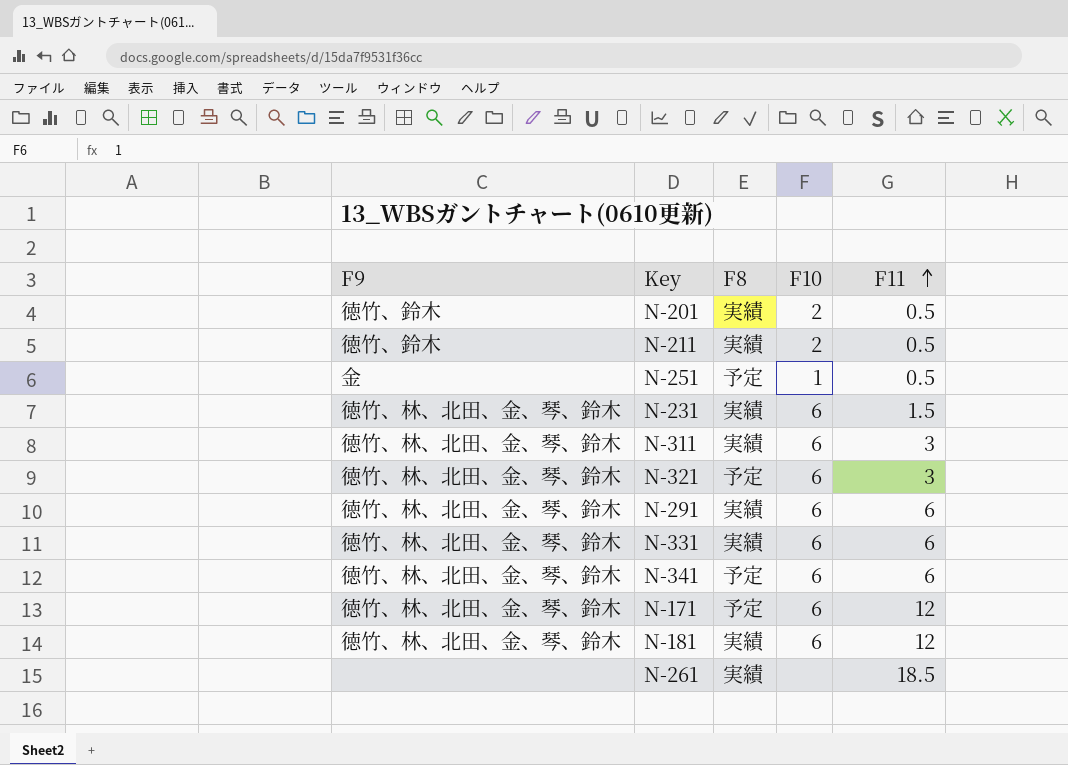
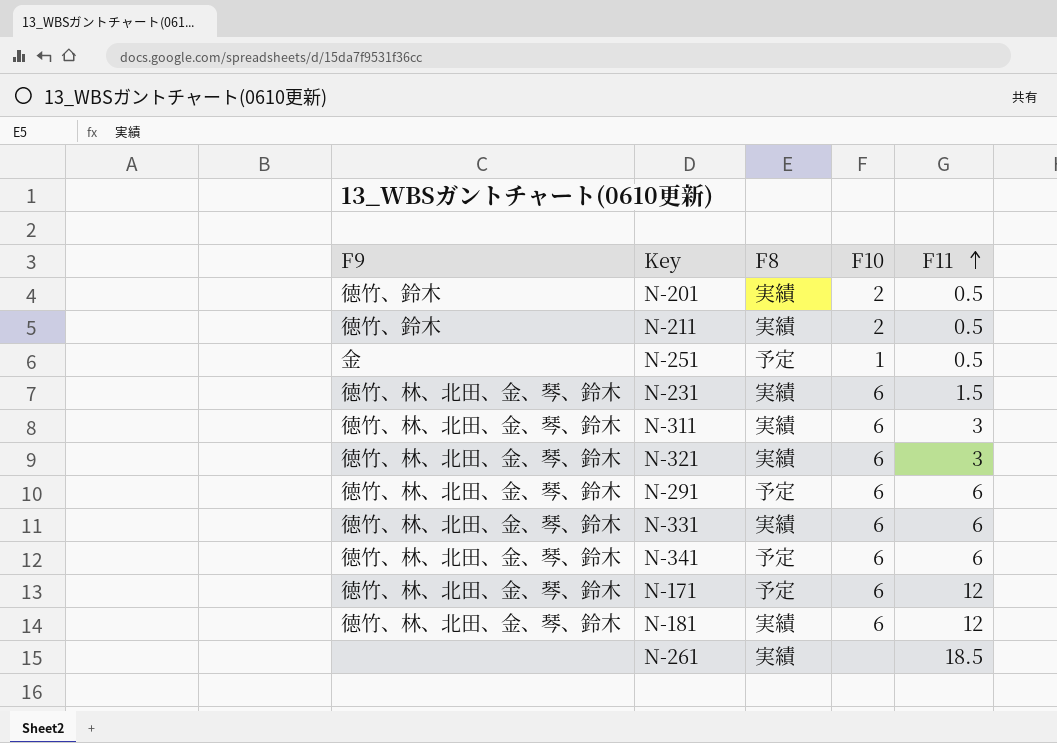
N-321 | F8: 予定 -> 実績
N-291 | F8: 実績 -> 予定

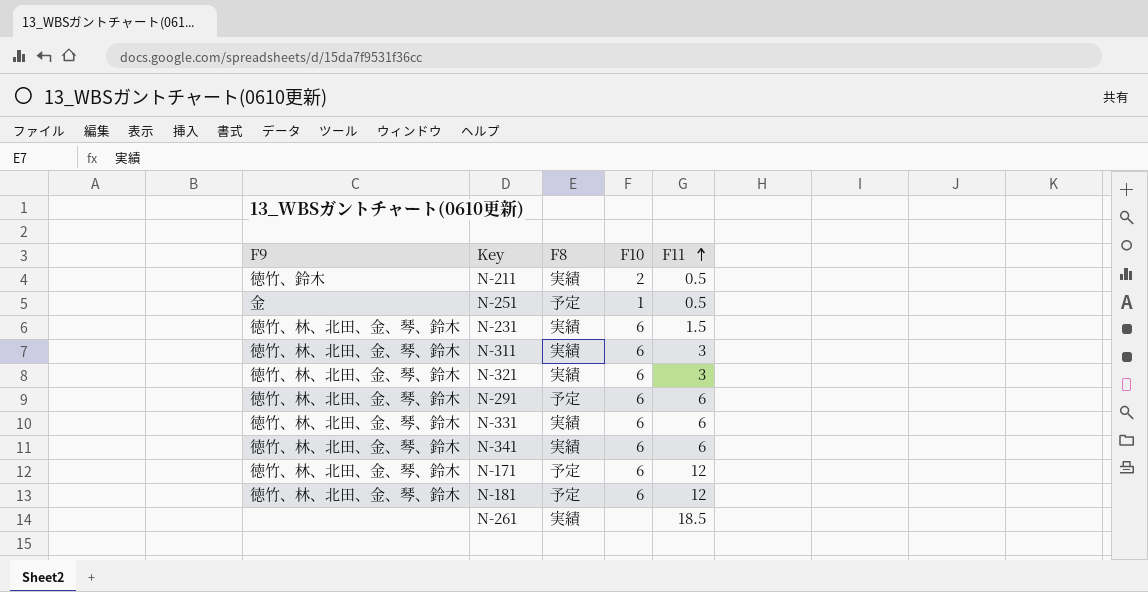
row N-201: 徳竹、鈴木 | 実績 | 2 | 0.5 -> none
N-341 | F8: 予定 -> 実績
N-181 | F8: 実績 -> 予定

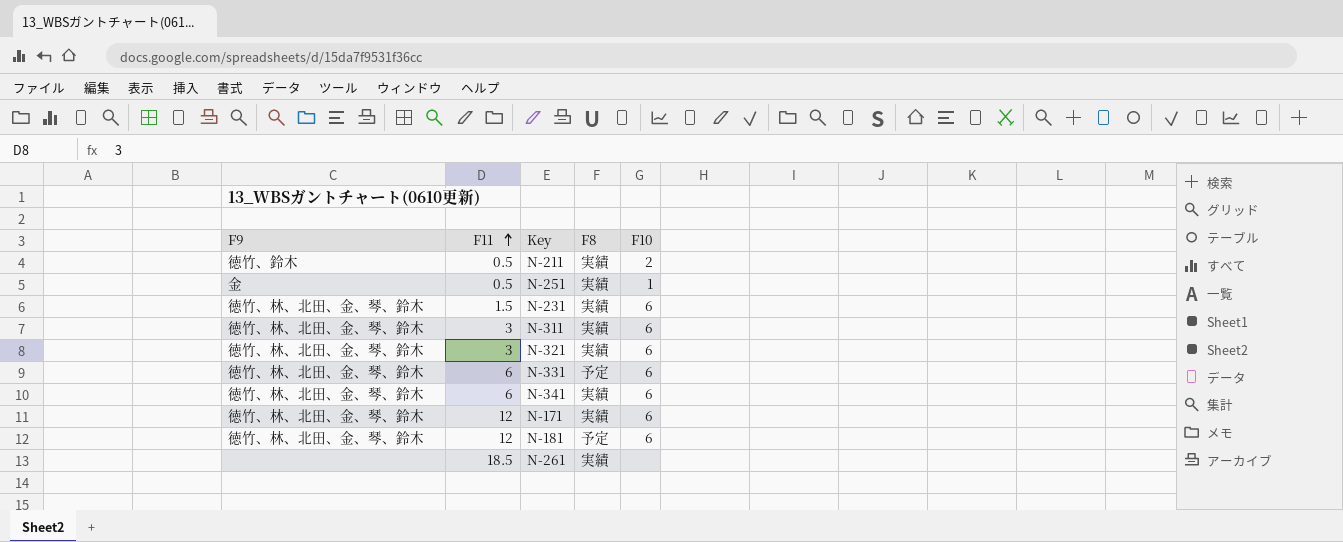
column F11 | position: 5 -> 2
row N-291: 徳竹、林、北田、金、琴、鈴木 | 予定 | 6 | 6 -> none
N-251 | F8: 予定 -> 実績
N-331 | F8: 実績 -> 予定
N-171 | F8: 予定 -> 実績

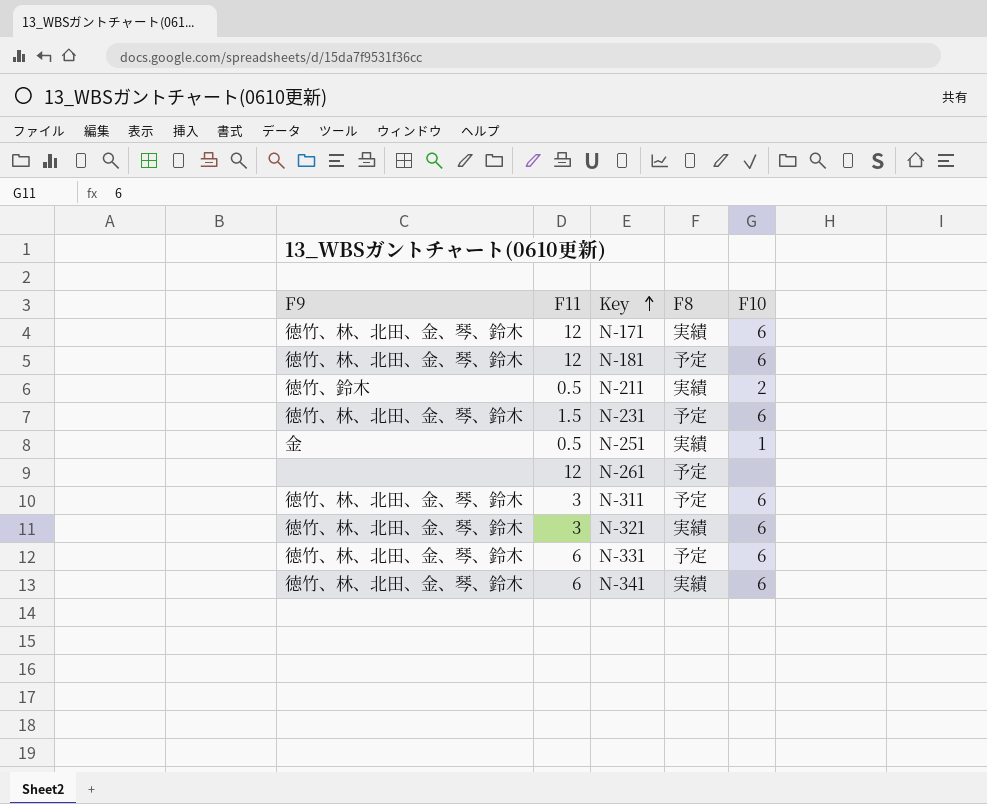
row order: F11 ascending -> Key ascending
N-231 | F8: 実績 -> 予定
N-261 | F11: 18.5 -> 12
N-261 | F8: 実績 -> 予定
N-311 | F8: 実績 -> 予定

